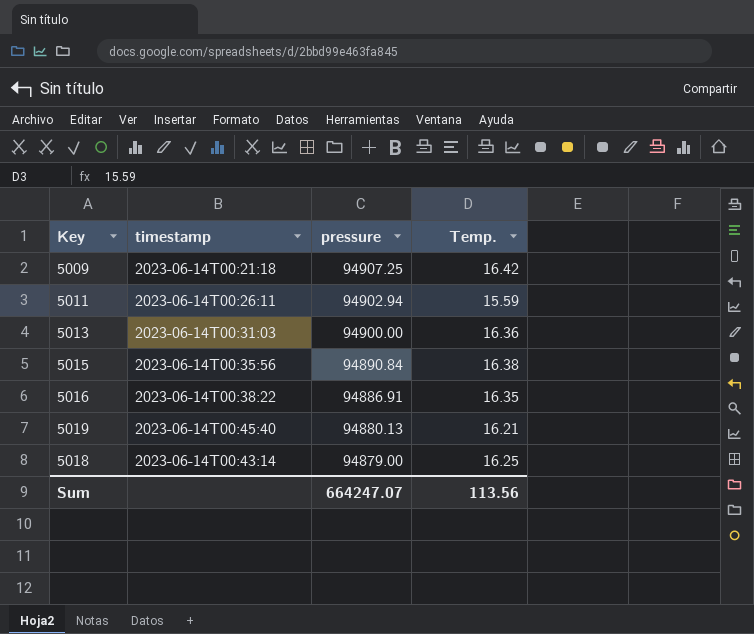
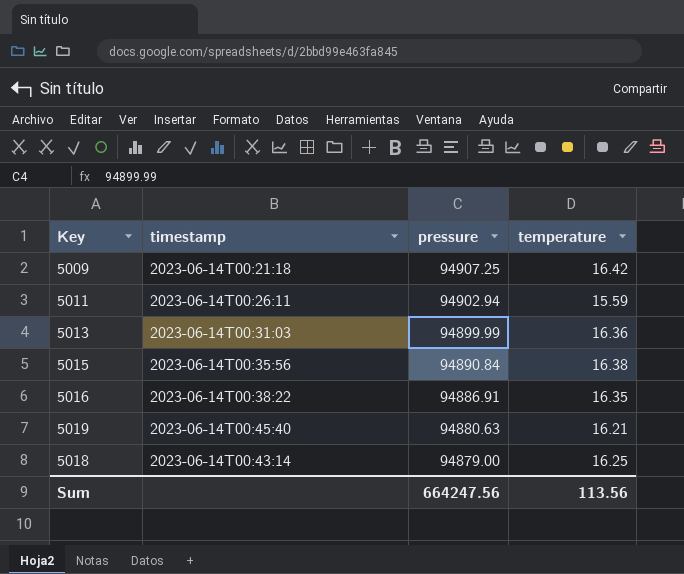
column name: Temp. -> temperature
5013 | pressure: 94900.00 -> 94899.99
5019 | pressure: 94880.13 -> 94880.63
Sum | pressure: 664247.07 -> 664247.56

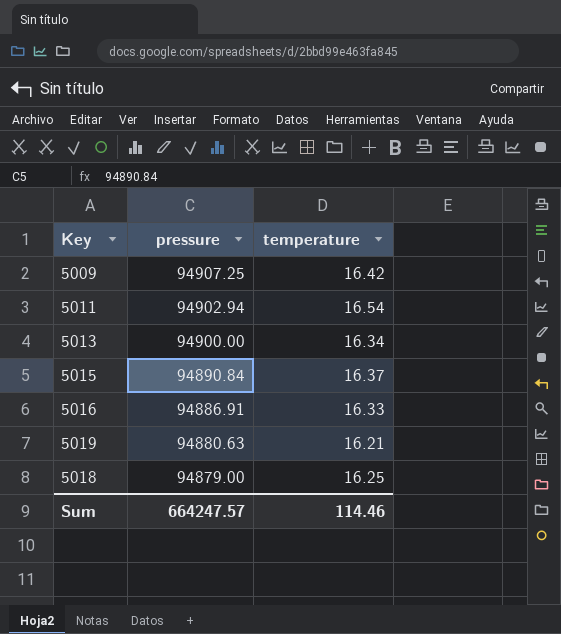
column timestamp | position: 2 -> none
5011 | temperature: 15.59 -> 16.54
5013 | pressure: 94899.99 -> 94900.00
5013 | temperature: 16.36 -> 16.34
5015 | temperature: 16.38 -> 16.37
5016 | temperature: 16.35 -> 16.33
Sum | pressure: 664247.56 -> 664247.57
Sum | temperature: 113.56 -> 114.46

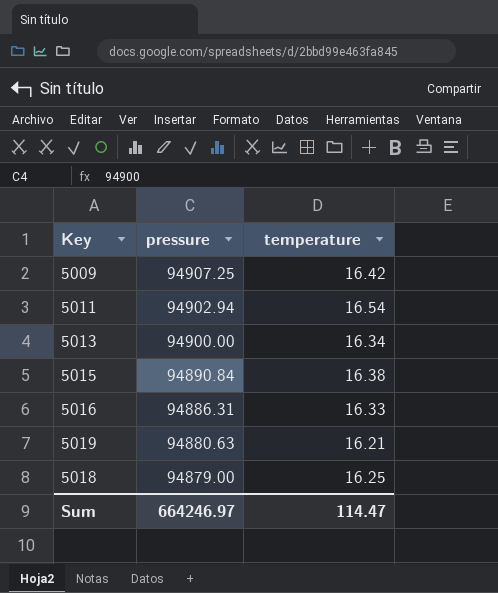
5015 | temperature: 16.37 -> 16.38
5016 | pressure: 94886.91 -> 94886.31
Sum | pressure: 664247.57 -> 664246.97
Sum | temperature: 114.46 -> 114.47

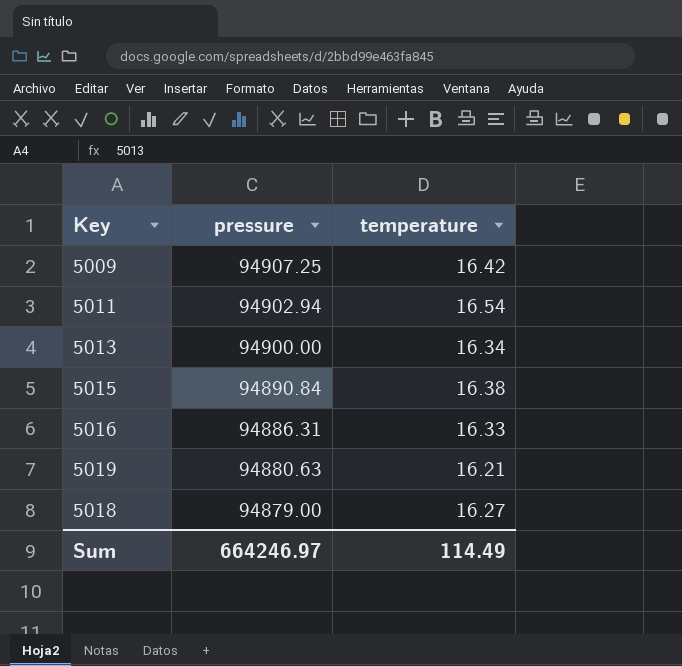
5018 | temperature: 16.25 -> 16.27
Sum | temperature: 114.47 -> 114.49

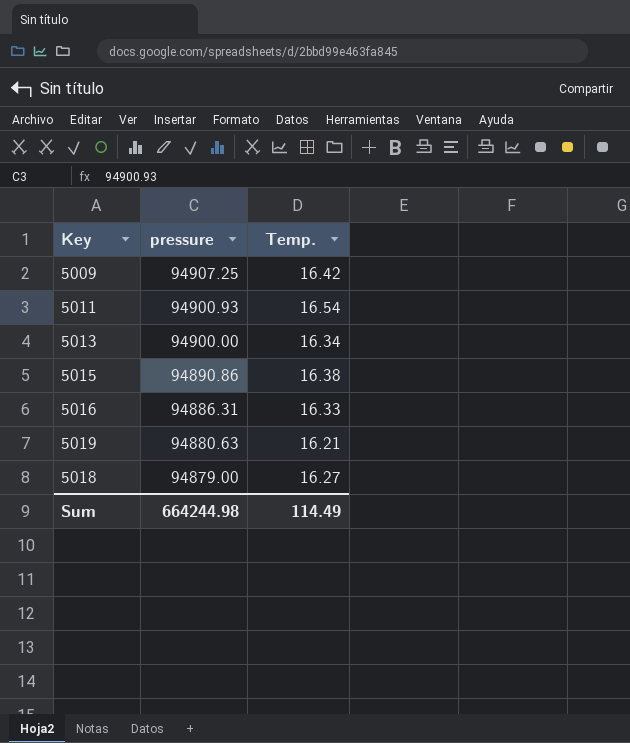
column name: temperature -> Temp.
5011 | pressure: 94902.94 -> 94900.93
5015 | pressure: 94890.84 -> 94890.86
Sum | pressure: 664246.97 -> 664244.98

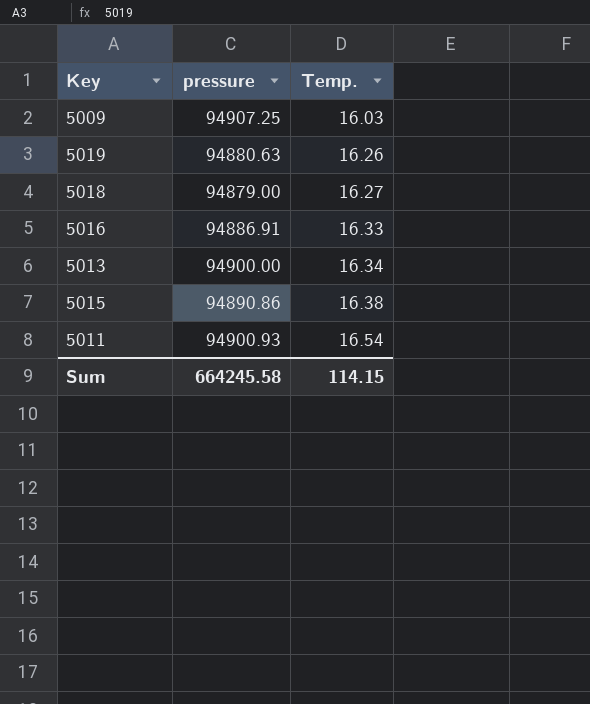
row order: pressure descending -> Temp. ascending
5009 | Temp.: 16.42 -> 16.03
5019 | Temp.: 16.21 -> 16.26
5016 | pressure: 94886.31 -> 94886.91
Sum | pressure: 664244.98 -> 664245.58
Sum | Temp.: 114.49 -> 114.15

